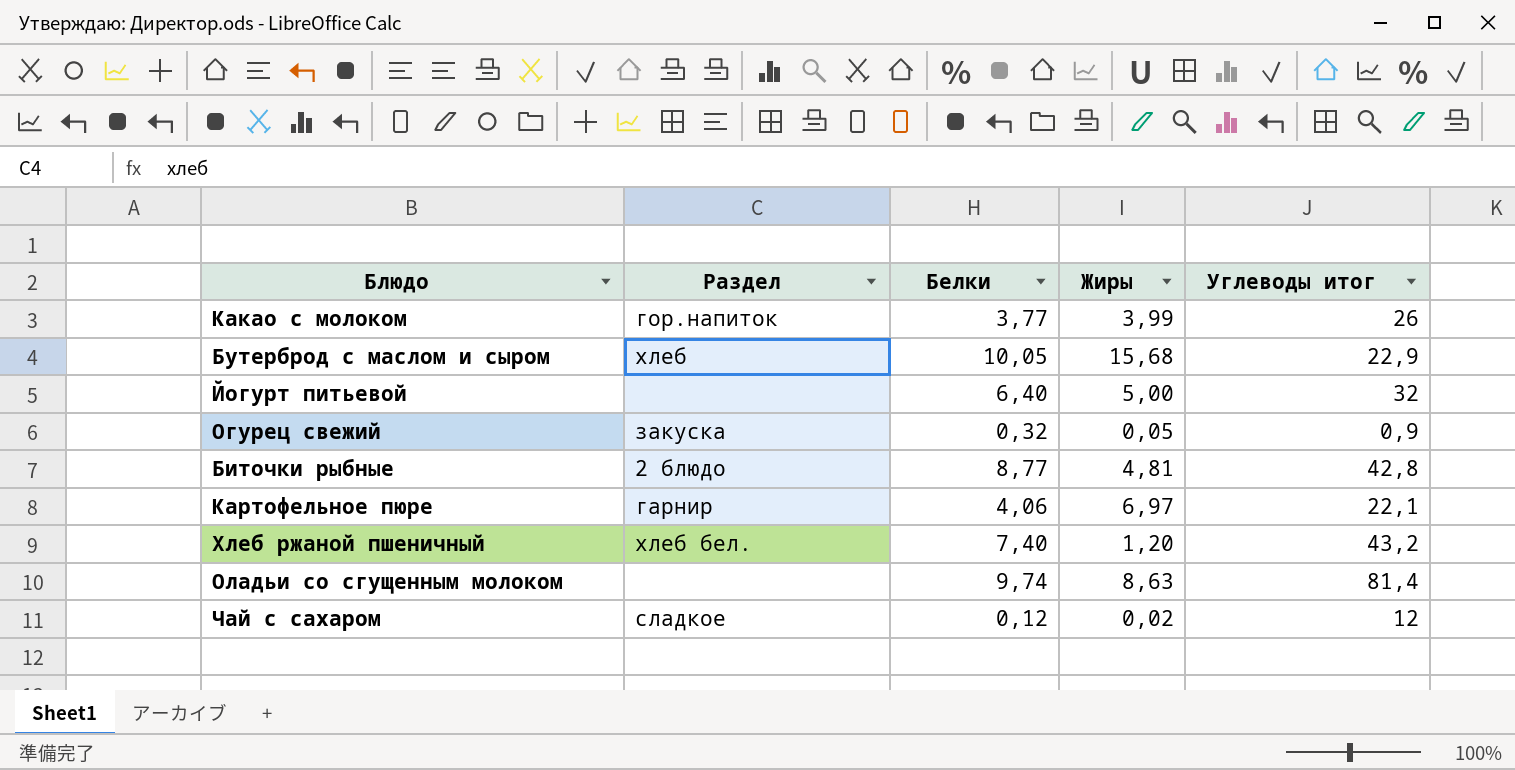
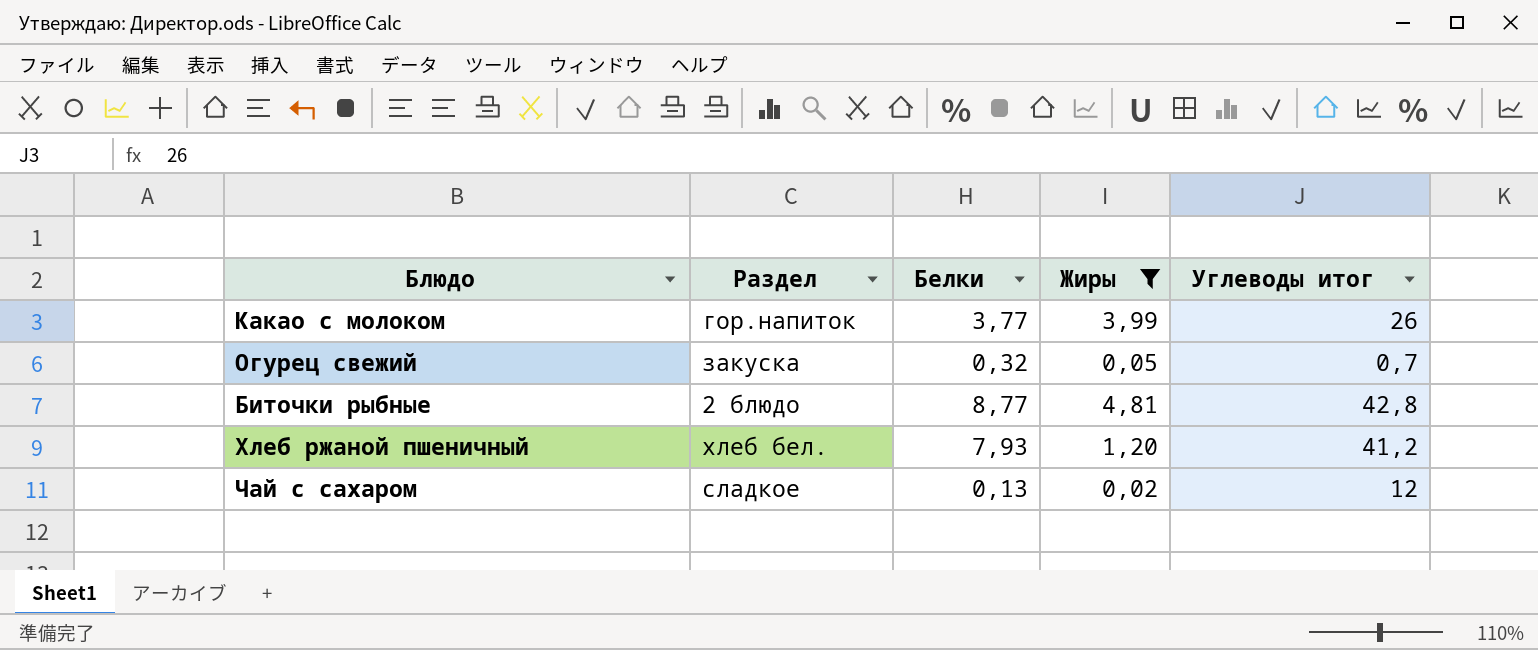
filter: none -> Жиры <= 4,81
Огурец свежий | Углеводы итог: 0,9 -> 0,7
Хлеб ржаной пшеничный | Белки: 7,40 -> 7,93
Хлеб ржаной пшеничный | Углеводы итог: 43,2 -> 41,2
Чай с сахаром | Белки: 0,12 -> 0,13

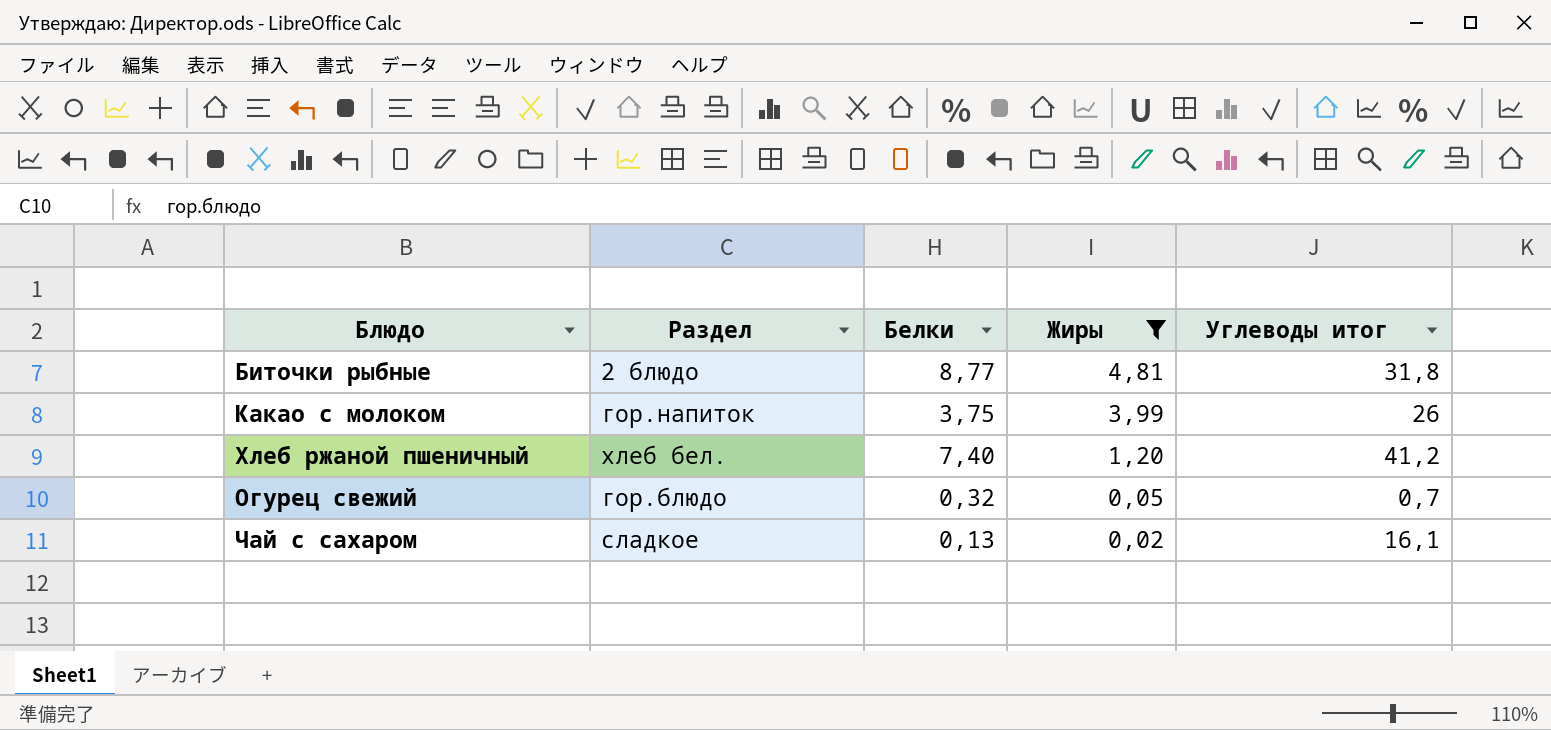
row order: none -> Жиры descending
Биточки рыбные | Углеводы итог: 42,8 -> 31,8
Какао с молоком | Белки: 3,77 -> 3,75
Хлеб ржаной пшеничный | Белки: 7,93 -> 7,40
Огурец свежий | Раздел: закуска -> гор.блюдо
Чай с сахаром | Углеводы итог: 12 -> 16,1

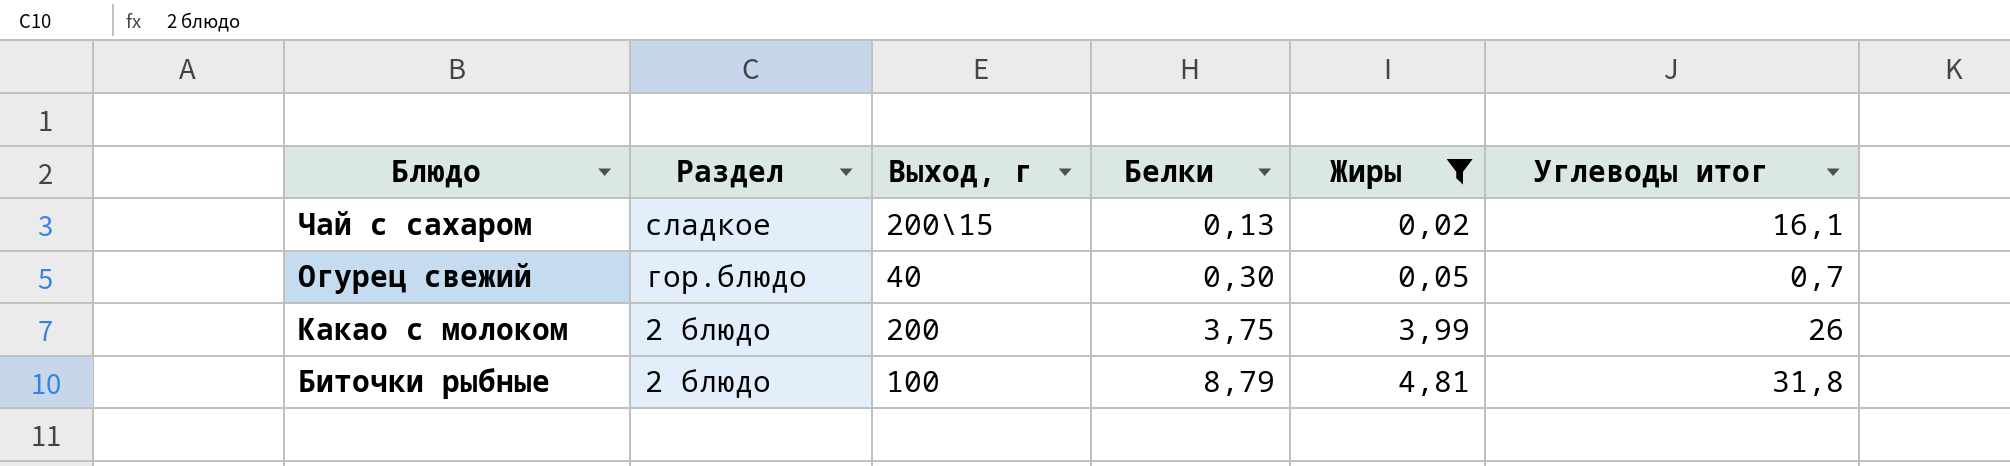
row order: Жиры descending -> Блюдо descending
column Выход, г | position: none -> 3
row Хлеб ржаной пшеничный: хлеб бел. | 7,40 | 1,20 | 41,2 -> none
Огурец свежий | Белки: 0,32 -> 0,30
Какао с молоком | Раздел: гор.напиток -> 2 блюдо
Биточки рыбные | Белки: 8,77 -> 8,79

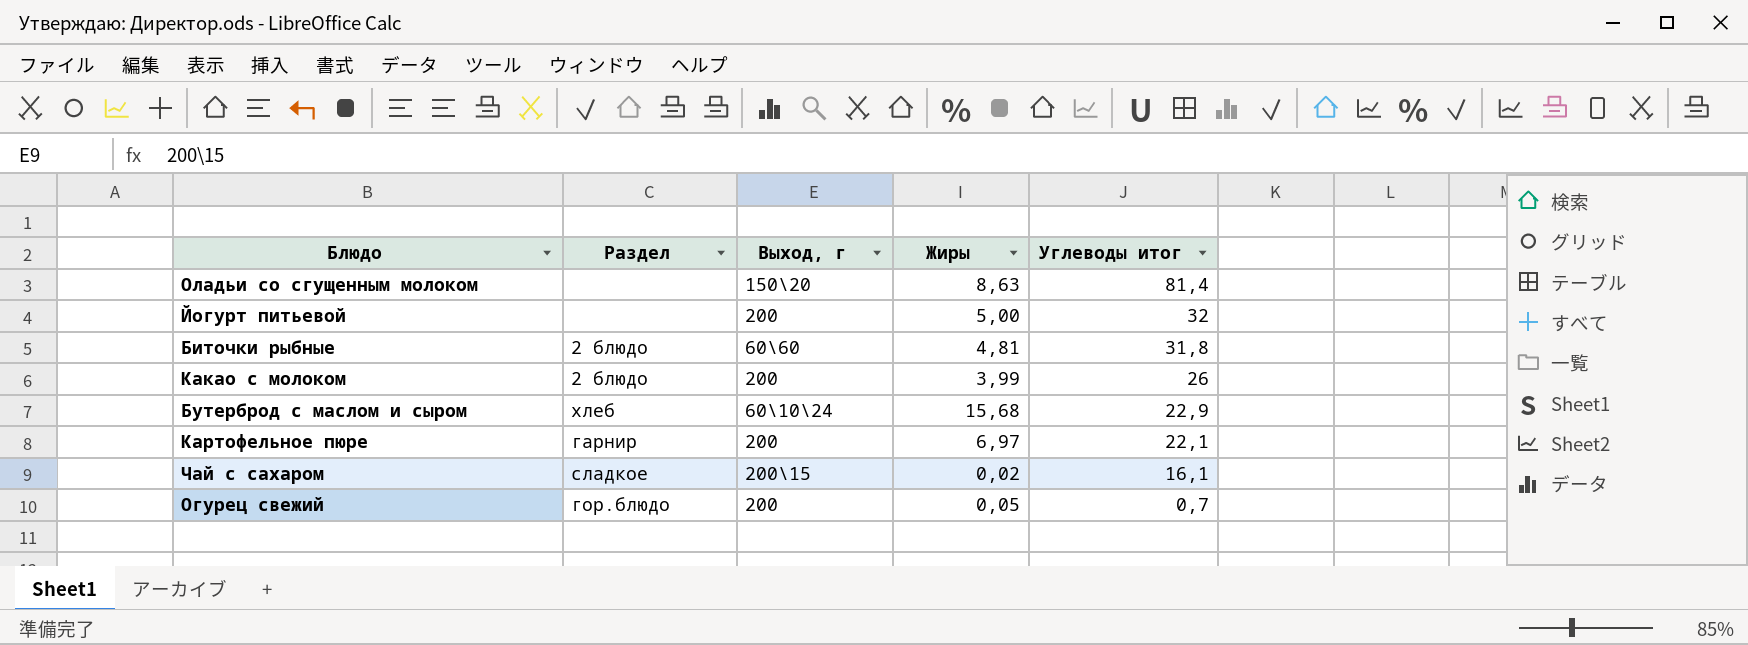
filter: Жиры <= 4,81 -> none
row order: Блюдо descending -> Углеводы итог descending
column Белки | position: 4 -> none
Биточки рыбные | Выход, г: 100 -> 60\60
Огурец свежий | Выход, г: 40 -> 200

